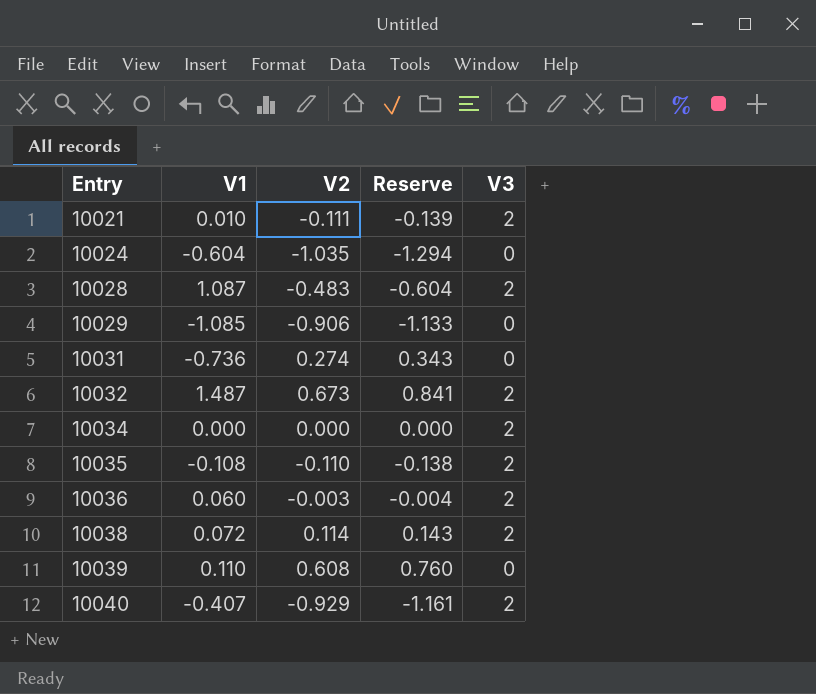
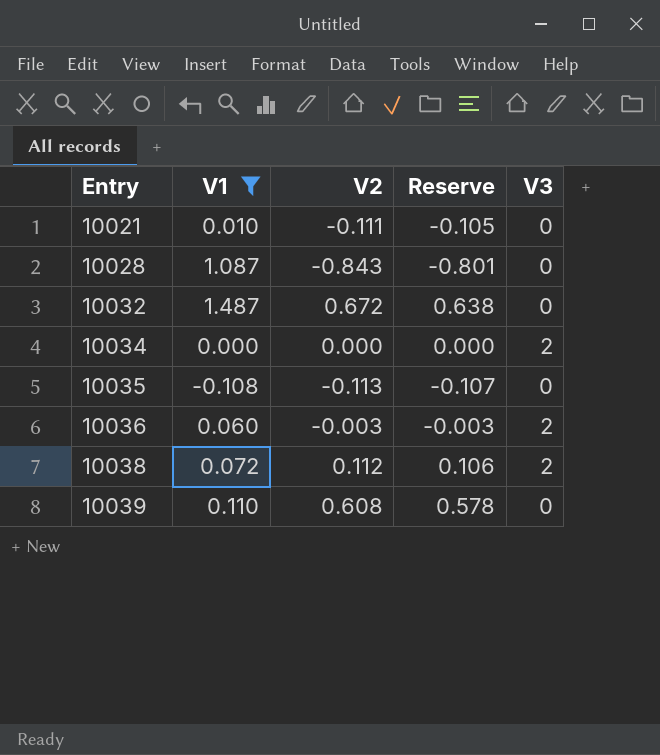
filter: none -> V1 >= -0.108
column Reserve | formula: [V2] * 1.25 -> [V2] * 0.95
10021 | V3: 2 -> 0
10028 | V2: -0.483 -> -0.843
10028 | V3: 2 -> 0
10032 | V2: 0.673 -> 0.672
10032 | V3: 2 -> 0
10035 | V2: -0.110 -> -0.113
10035 | V3: 2 -> 0
10038 | V2: 0.114 -> 0.112

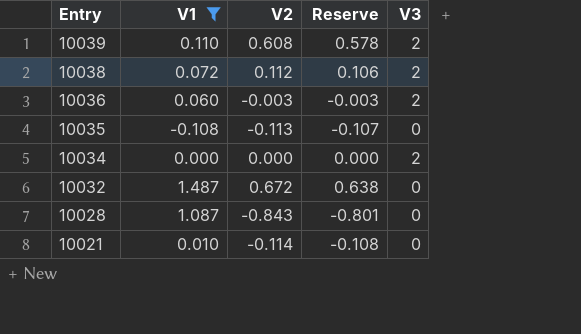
row order: Entry ascending -> Entry descending
10039 | V3: 0 -> 2
10021 | V2: -0.111 -> -0.114
10021 | Reserve: -0.105 -> -0.108

